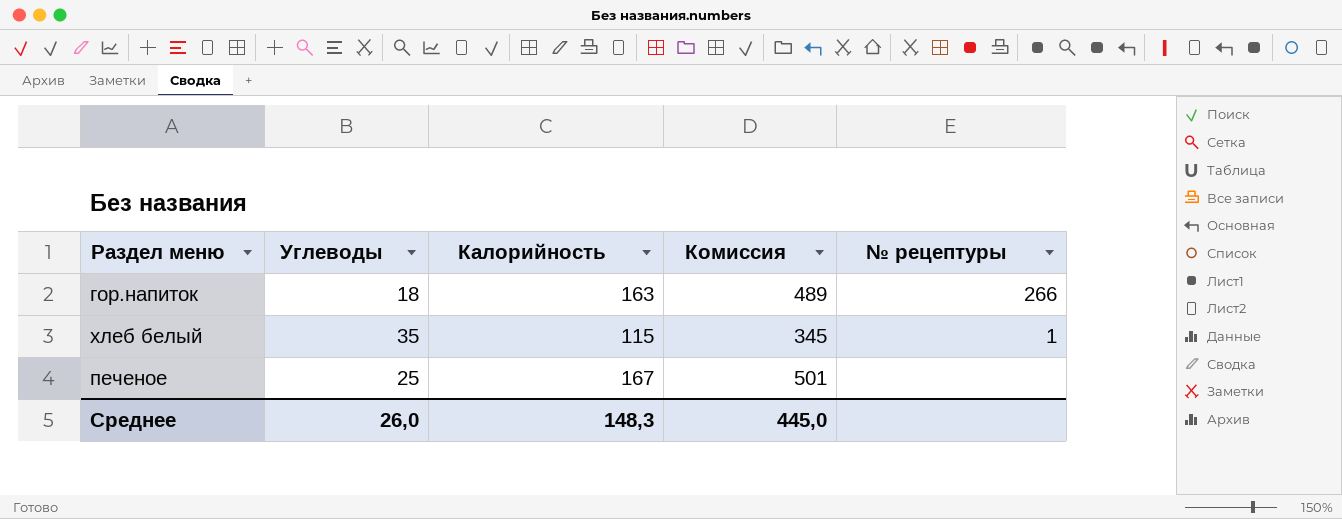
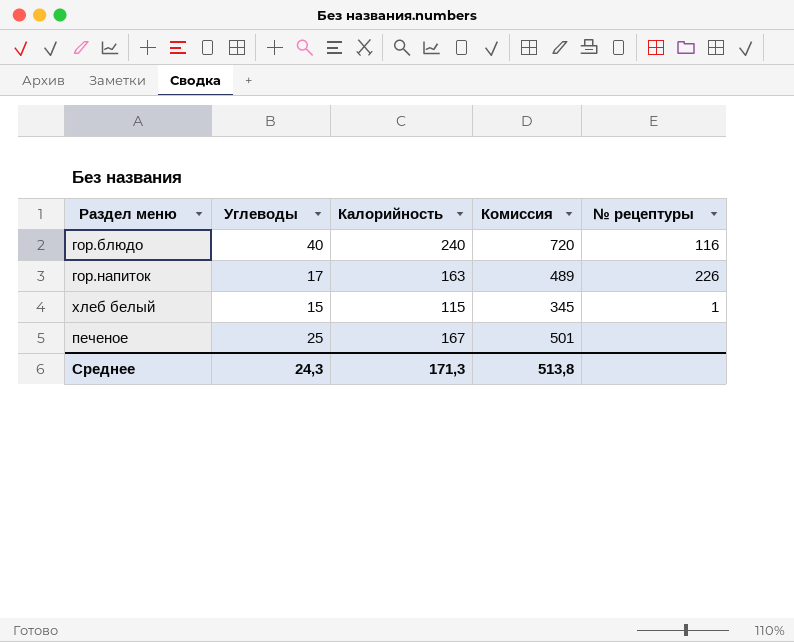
row гор.блюдо: none -> 40 | 240 | 720 | 116
гор.напиток | Углеводы: 18 -> 17
гор.напиток | № рецептуры: 266 -> 226
хлеб белый | Углеводы: 35 -> 15
Среднее | Углеводы: 26,0 -> 24,3
Среднее | Калорийность: 148,3 -> 171,3
Среднее | Комиссия: 445,0 -> 513,8

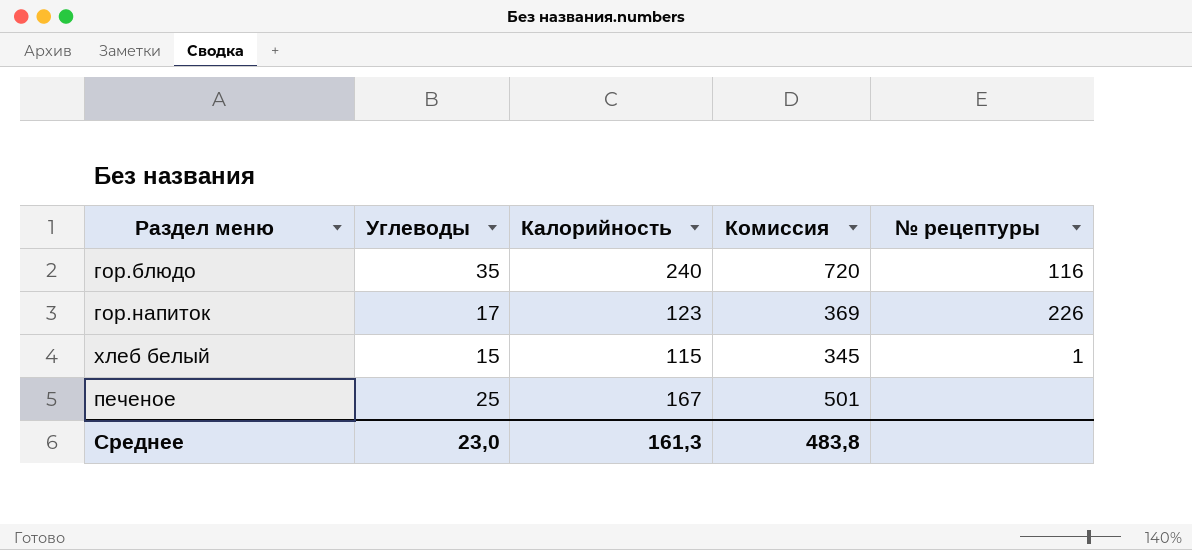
гор.блюдо | Углеводы: 40 -> 35
гор.напиток | Калорийность: 163 -> 123
гор.напиток | Комиссия: 489 -> 369
Среднее | Углеводы: 24,3 -> 23,0
Среднее | Калорийность: 171,3 -> 161,3
Среднее | Комиссия: 513,8 -> 483,8

